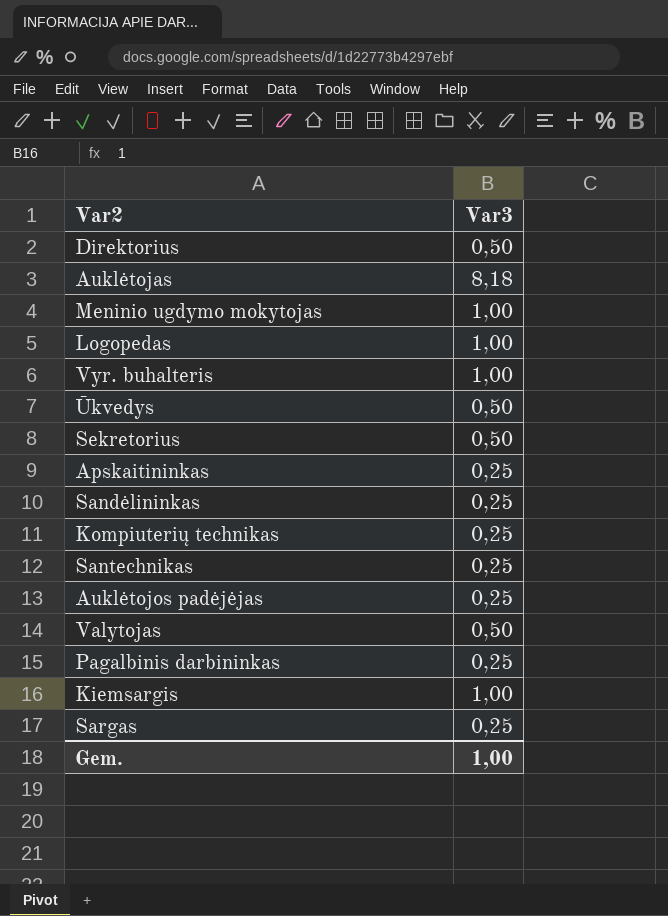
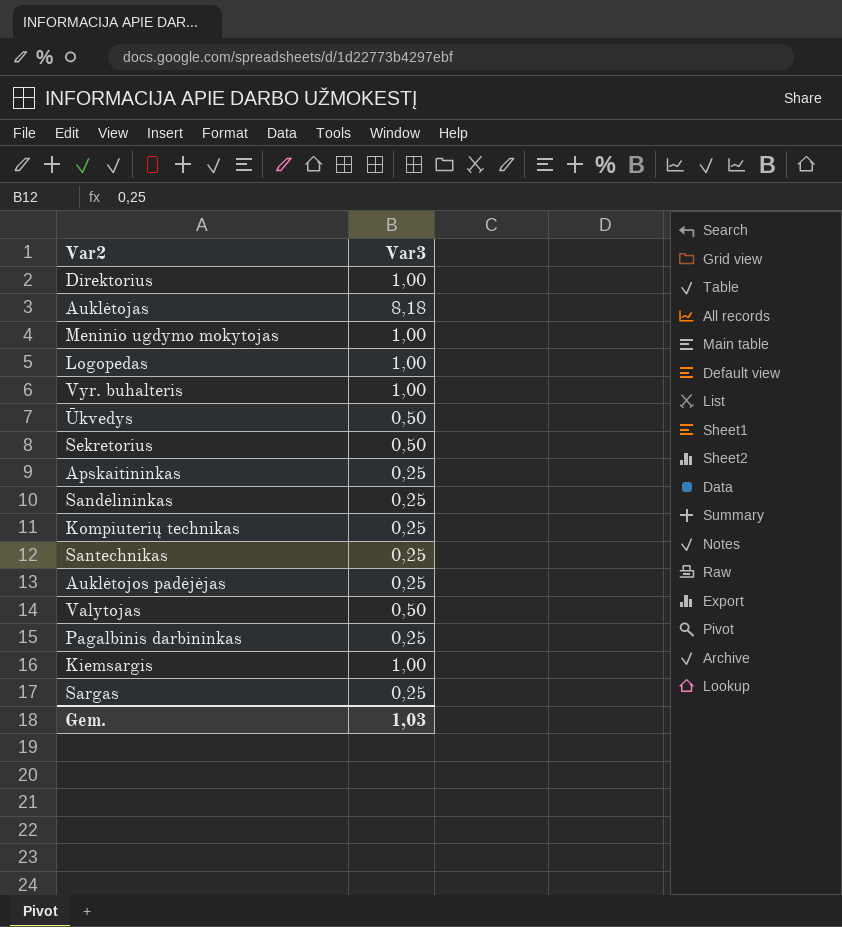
Direktorius | Var3: 0,50 -> 1,00
Gem. | Var3: 1,00 -> 1,03

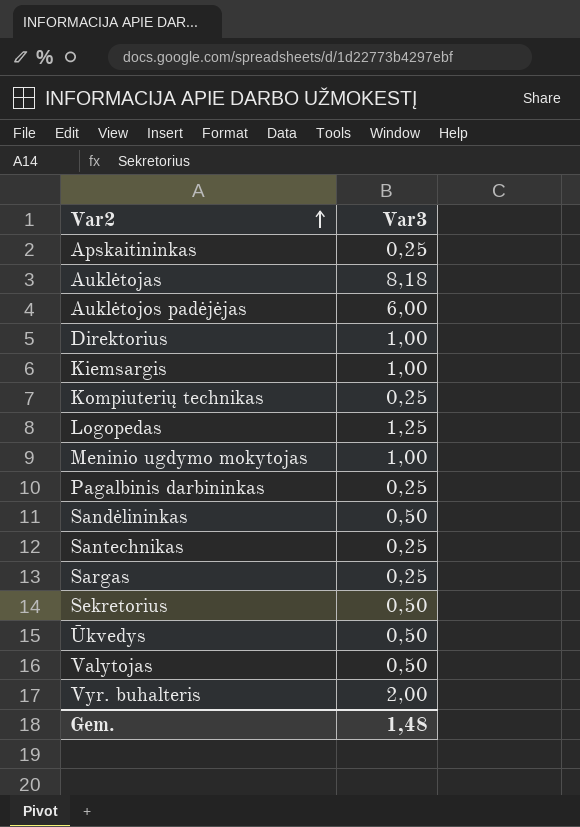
row order: none -> Var2 ascending
Auklėtojos padėjėjas | Var3: 0,25 -> 6,00
Logopedas | Var3: 1,00 -> 1,25
Sandėlininkas | Var3: 0,25 -> 0,50
Vyr. buhalteris | Var3: 1,00 -> 2,00
Gem. | Var3: 1,03 -> 1,48

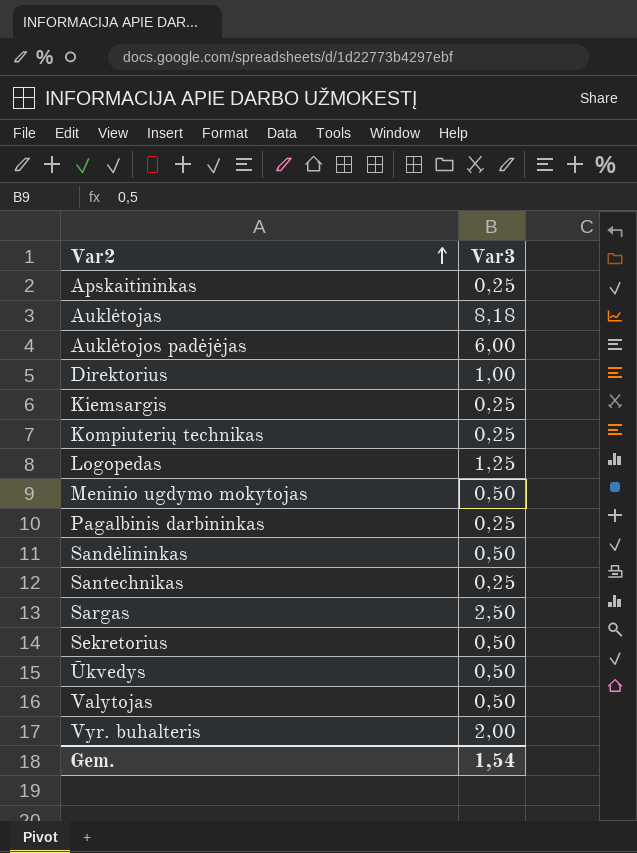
Kiemsargis | Var3: 1,00 -> 0,25
Meninio ugdymo mokytojas | Var3: 1,00 -> 0,50
Sargas | Var3: 0,25 -> 2,50
Gem. | Var3: 1,48 -> 1,54

